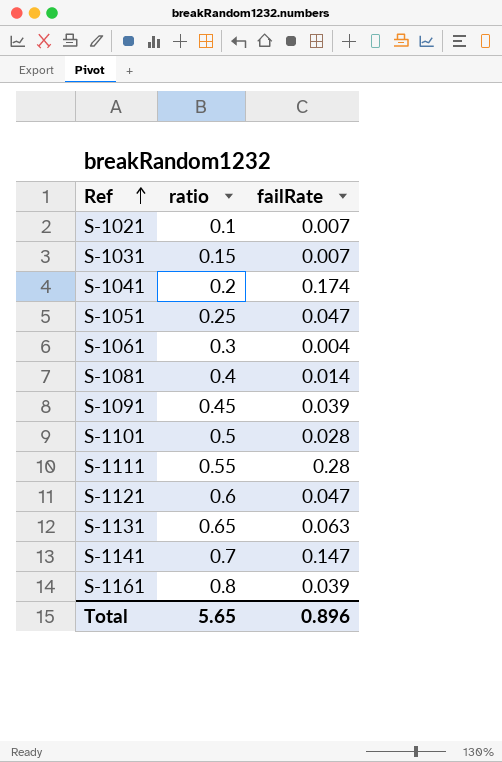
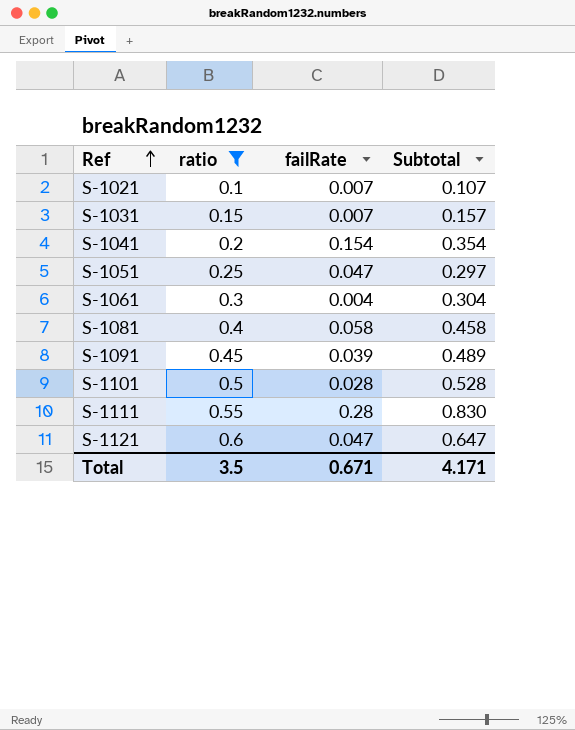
filter: none -> ratio <= 0.6
column Subtotal | formula: none -> [ratio] + [failRate]
S-1041 | failRate: 0.174 -> 0.154
S-1081 | failRate: 0.014 -> 0.058
Total | ratio: 5.65 -> 3.5
Total | failRate: 0.896 -> 0.671

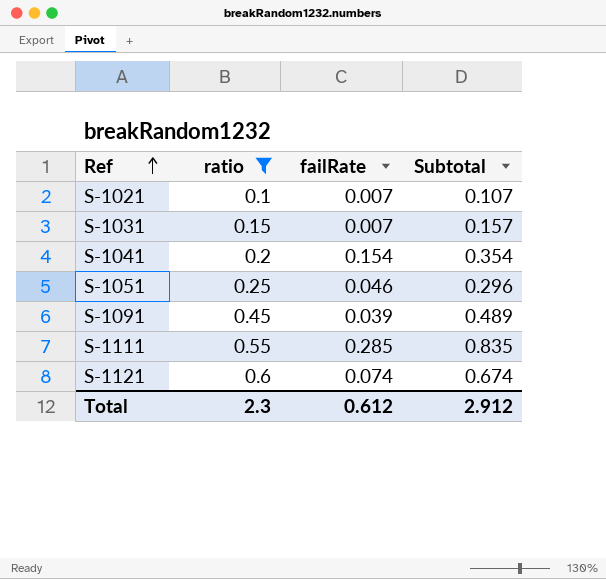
row S-1061: 0.3 | 0.004 | 0.304 -> none
row S-1081: 0.4 | 0.058 | 0.458 -> none
row S-1101: 0.5 | 0.028 | 0.528 -> none
S-1051 | failRate: 0.047 -> 0.046
S-1051 | Subtotal: 0.297 -> 0.296
S-1111 | failRate: 0.28 -> 0.285
S-1111 | Subtotal: 0.830 -> 0.835
S-1121 | failRate: 0.047 -> 0.074
S-1121 | Subtotal: 0.647 -> 0.674
Total | ratio: 3.5 -> 2.3
Total | failRate: 0.671 -> 0.612
Total | Subtotal: 4.171 -> 2.912

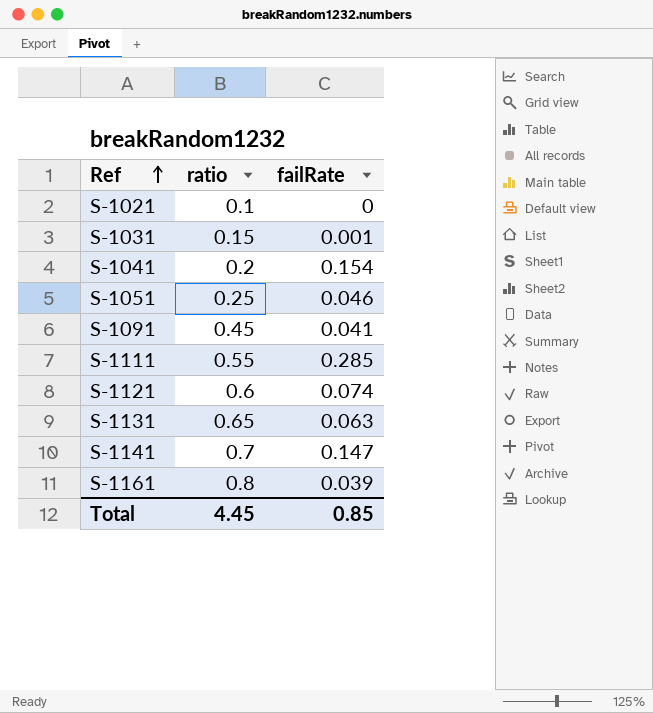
filter: ratio <= 0.6 -> none
column Subtotal | formula: [ratio] + [failRate] -> none
S-1021 | failRate: 0.007 -> 0
S-1031 | failRate: 0.007 -> 0.001
S-1091 | failRate: 0.039 -> 0.041
Total | ratio: 2.3 -> 4.45
Total | failRate: 0.612 -> 0.85

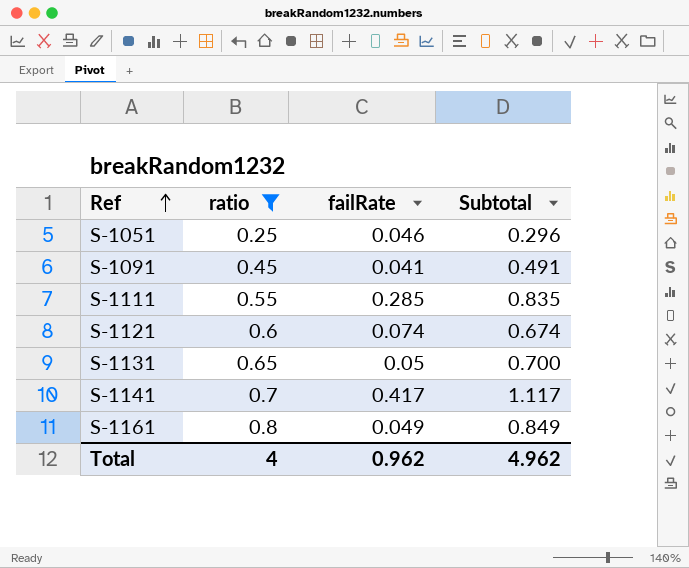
filter: none -> ratio >= 0.25
column Subtotal | formula: none -> [ratio] + [failRate]
S-1131 | failRate: 0.063 -> 0.05
S-1141 | failRate: 0.147 -> 0.417
S-1161 | failRate: 0.039 -> 0.049
Total | ratio: 4.45 -> 4
Total | failRate: 0.85 -> 0.962

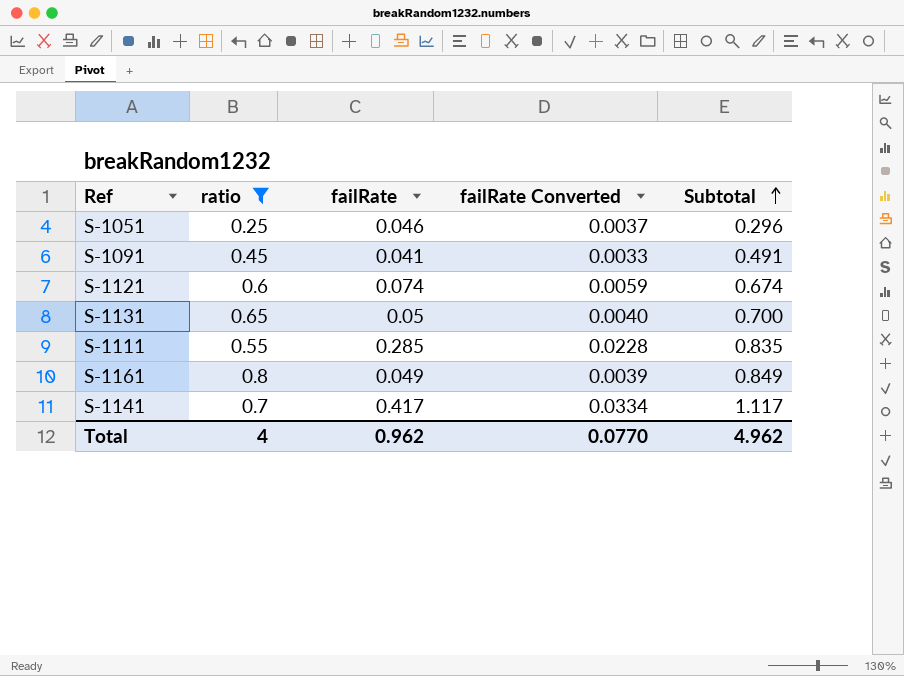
row order: Ref ascending -> Subtotal ascending
column failRate Converted | formula: none -> [failRate] * 0.08

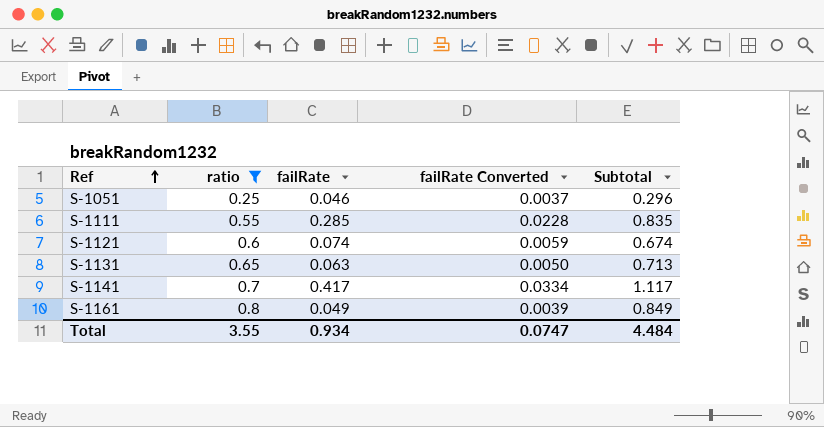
row order: Subtotal ascending -> Ref ascending
row S-1091: 0.45 | 0.041 | 0.0033 | 0.491 -> none
S-1131 | failRate: 0.05 -> 0.063
S-1131 | failRate Converted: 0.0040 -> 0.0050
S-1131 | Subtotal: 0.700 -> 0.713
Total | ratio: 4 -> 3.55
Total | failRate: 0.962 -> 0.934
Total | failRate Converted: 0.0770 -> 0.0747
Total | Subtotal: 4.962 -> 4.484

